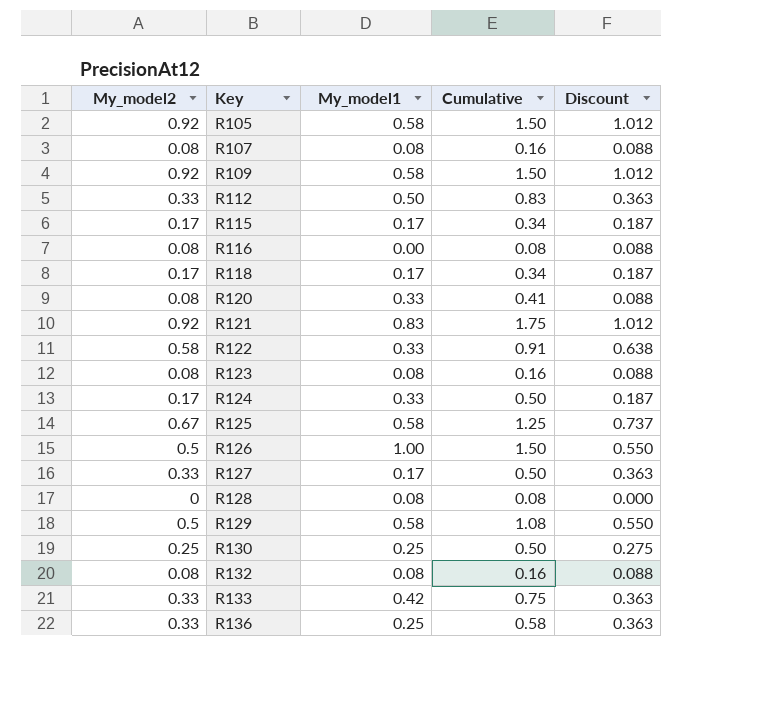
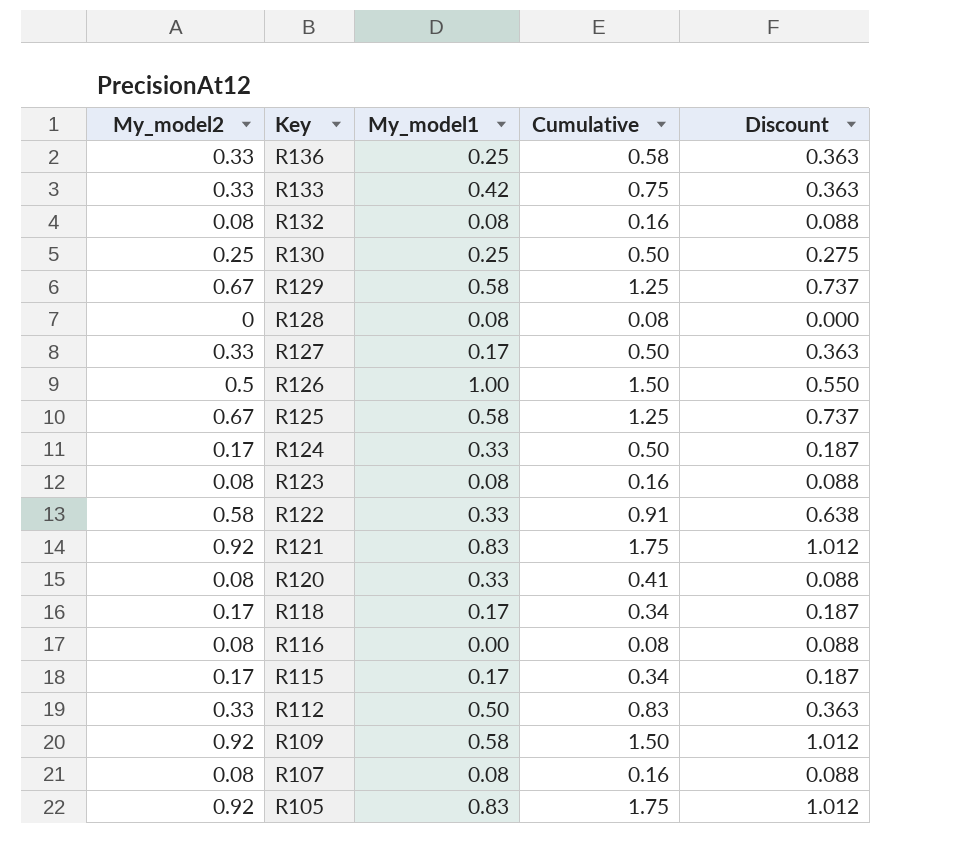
row order: Key ascending -> Key descending
R129 | My_model2: 0.5 -> 0.67
R129 | Cumulative: 1.08 -> 1.25
R129 | Discount: 0.550 -> 0.737
R105 | My_model1: 0.58 -> 0.83
R105 | Cumulative: 1.50 -> 1.75

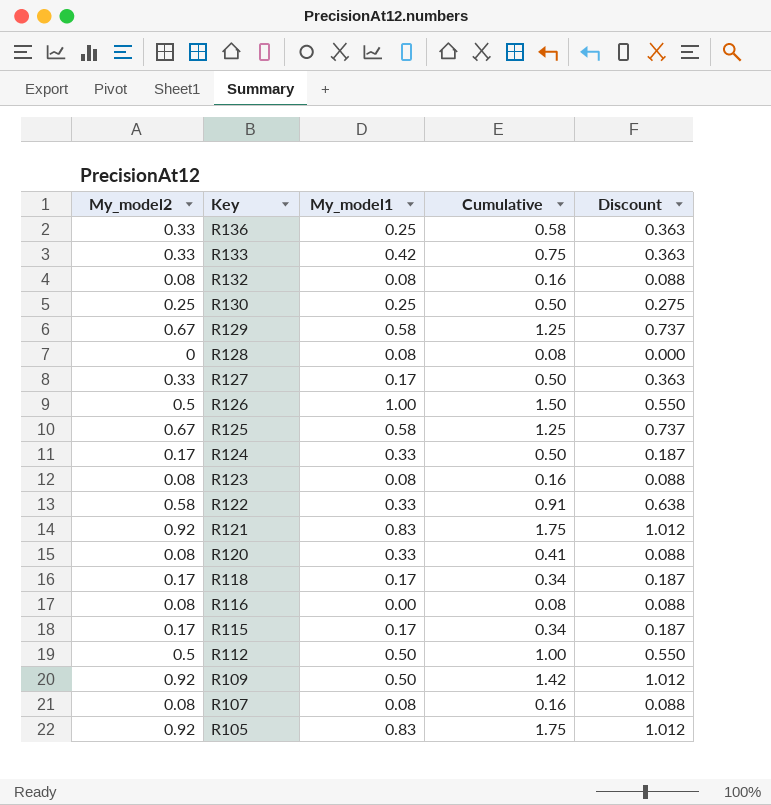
R112 | My_model2: 0.33 -> 0.5
R112 | Cumulative: 0.83 -> 1.00
R112 | Discount: 0.363 -> 0.550
R109 | My_model1: 0.58 -> 0.50
R109 | Cumulative: 1.50 -> 1.42

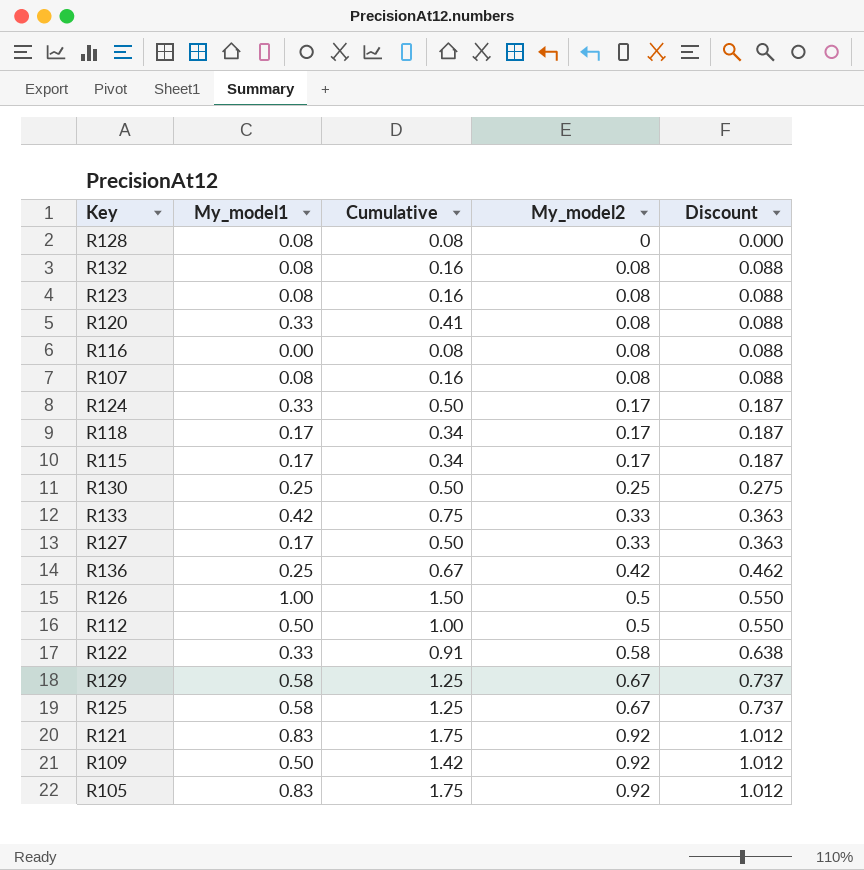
row order: Key descending -> My_model2 ascending
column My_model2 | position: 1 -> 4
R136 | Cumulative: 0.58 -> 0.67
R136 | My_model2: 0.33 -> 0.42
R136 | Discount: 0.363 -> 0.462

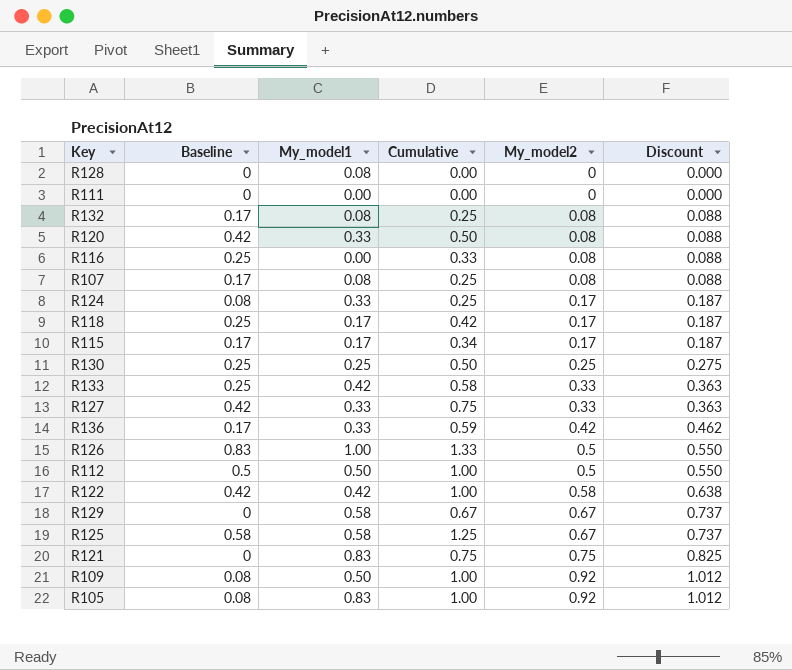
column Baseline | position: none -> 2
column Cumulative | formula: [My_model1] + [My_model2] -> [Baseline] + [My_model2]
row R123: 0.08 | 0.16 | 0.08 | 0.088 -> none
row R111: none -> 0 | 0.00 | 0.00 | 0 | 0.000
R127 | My_model1: 0.17 -> 0.33
R136 | My_model1: 0.25 -> 0.33
R122 | My_model1: 0.33 -> 0.42
R121 | My_model2: 0.92 -> 0.75
R121 | Discount: 1.012 -> 0.825

